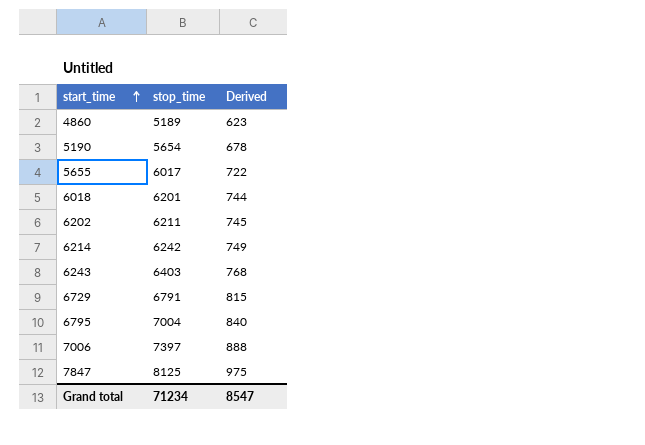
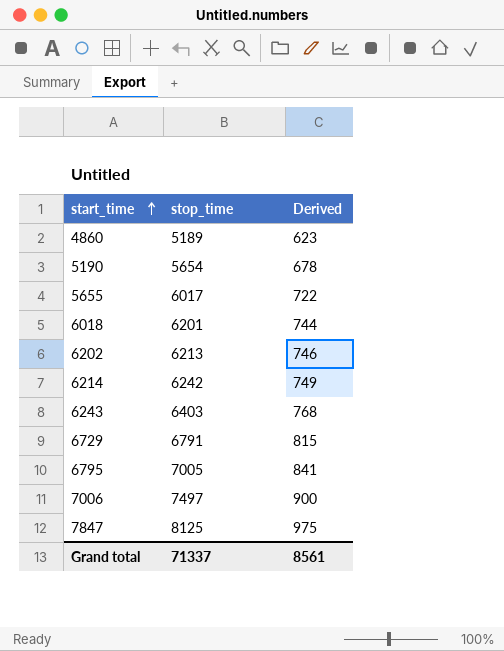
6202 | stop_time: 6211 -> 6213
6202 | Derived: 745 -> 746
6795 | stop_time: 7004 -> 7005
6795 | Derived: 840 -> 841
7006 | stop_time: 7397 -> 7497
7006 | Derived: 888 -> 900
Grand total | stop_time: 71234 -> 71337
Grand total | Derived: 8547 -> 8561

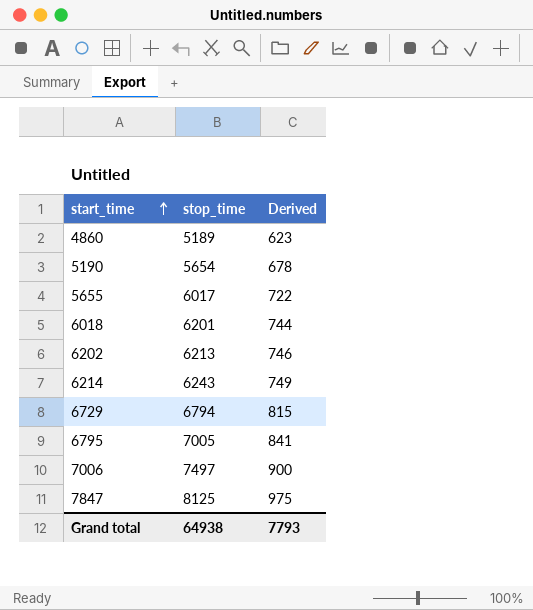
row 6243: 6403 | 768 -> none
6214 | stop_time: 6242 -> 6243
6729 | stop_time: 6791 -> 6794
Grand total | stop_time: 71337 -> 64938
Grand total | Derived: 8561 -> 7793

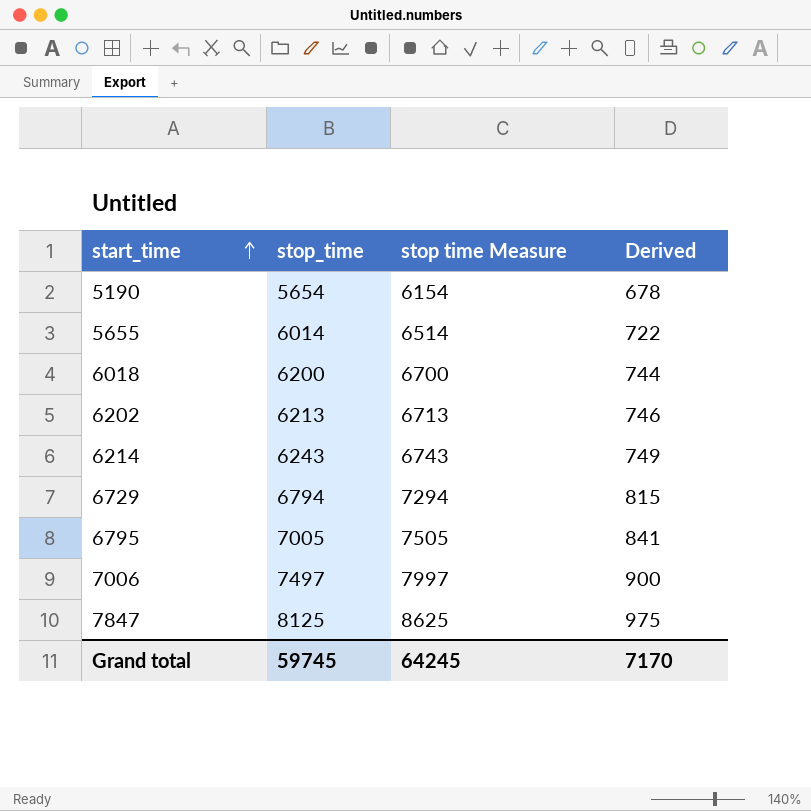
column stop time Measure | formula: none -> [stop_time] + 500
row 4860: 5189 | 623 -> none
5655 | stop_time: 6017 -> 6014
6018 | stop_time: 6201 -> 6200
Grand total | stop_time: 64938 -> 59745
Grand total | Derived: 7793 -> 7170

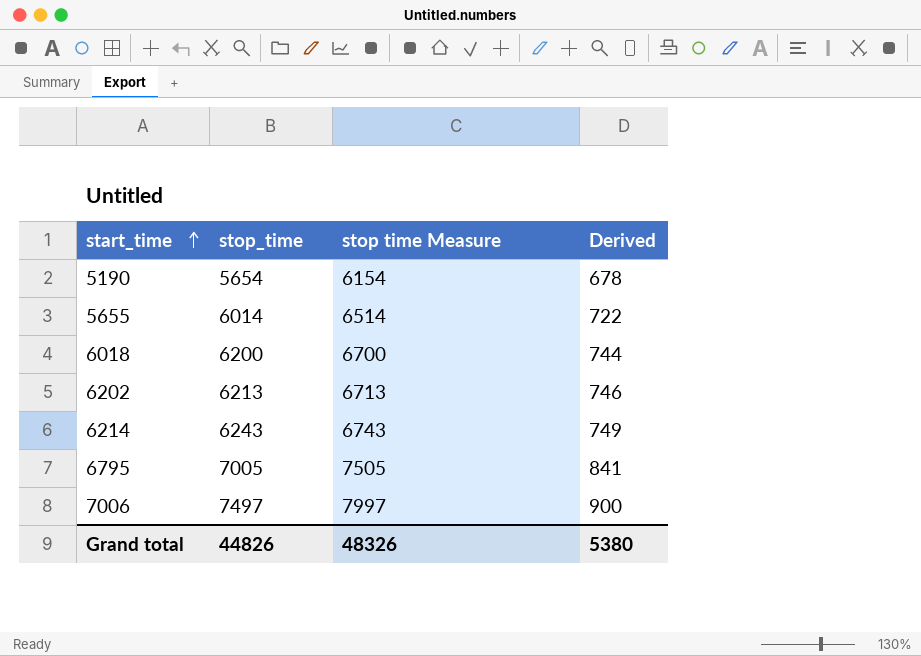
row 6729: 6794 | 7294 | 815 -> none
row 7847: 8125 | 8625 | 975 -> none
Grand total | stop_time: 59745 -> 44826
Grand total | stop time Measure: 64245 -> 48326
Grand total | Derived: 7170 -> 5380

